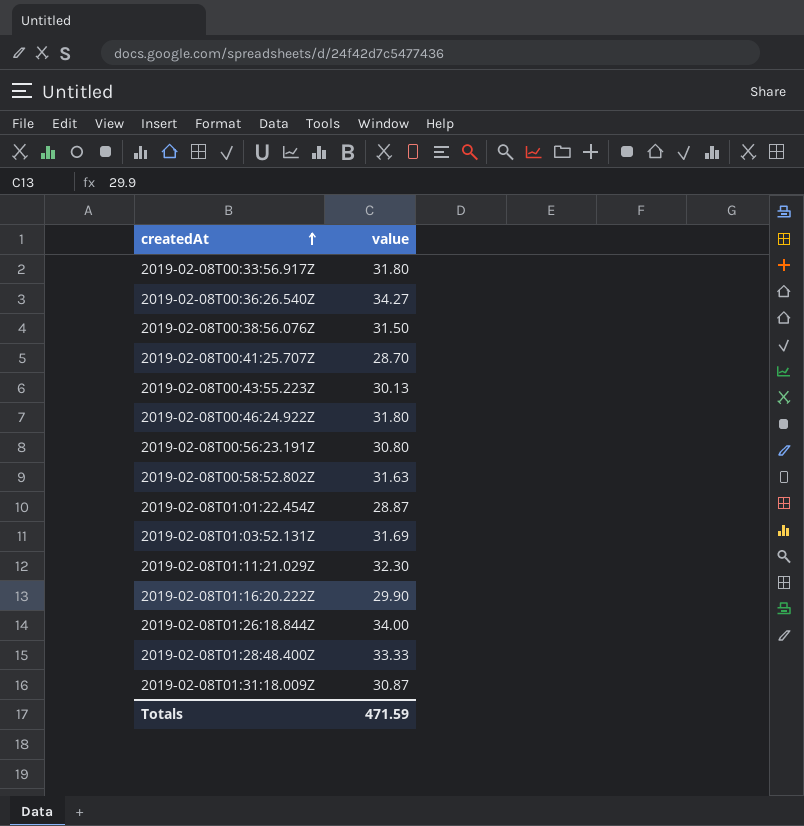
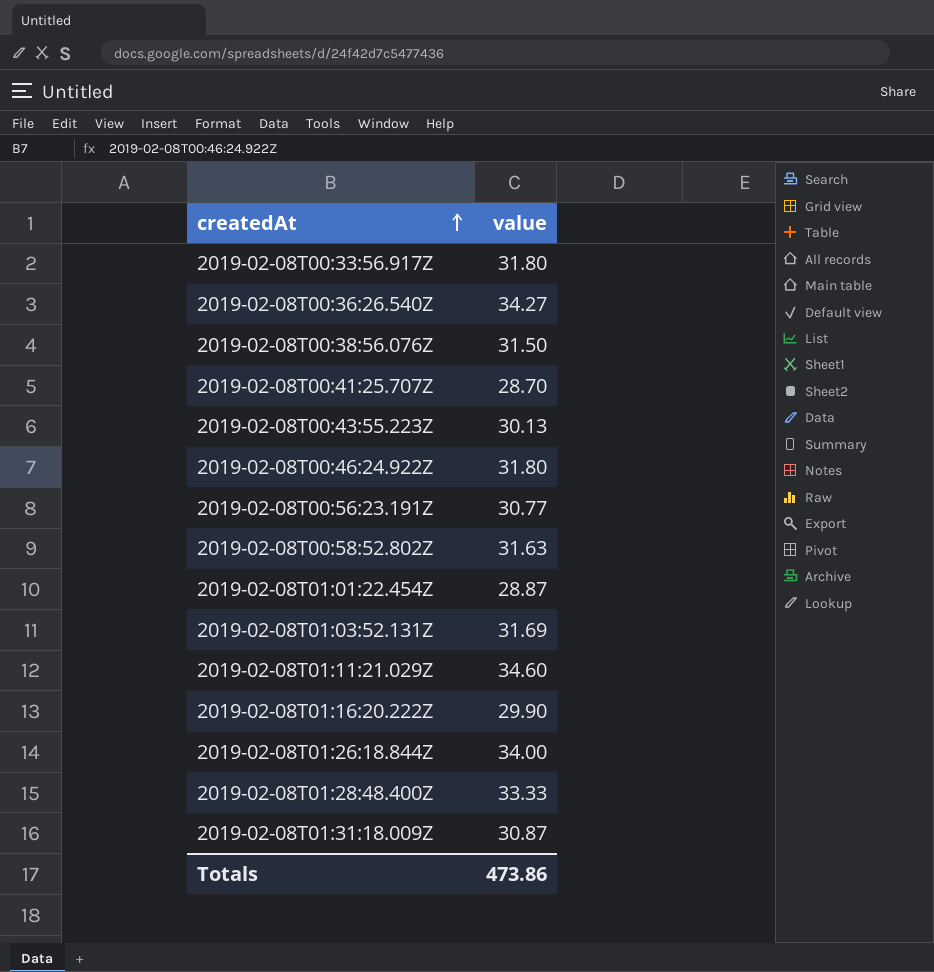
2019-02-08T00:56:23.191Z | value: 30.80 -> 30.77
2019-02-08T01:11:21.029Z | value: 32.30 -> 34.60
Totals | value: 471.59 -> 473.86

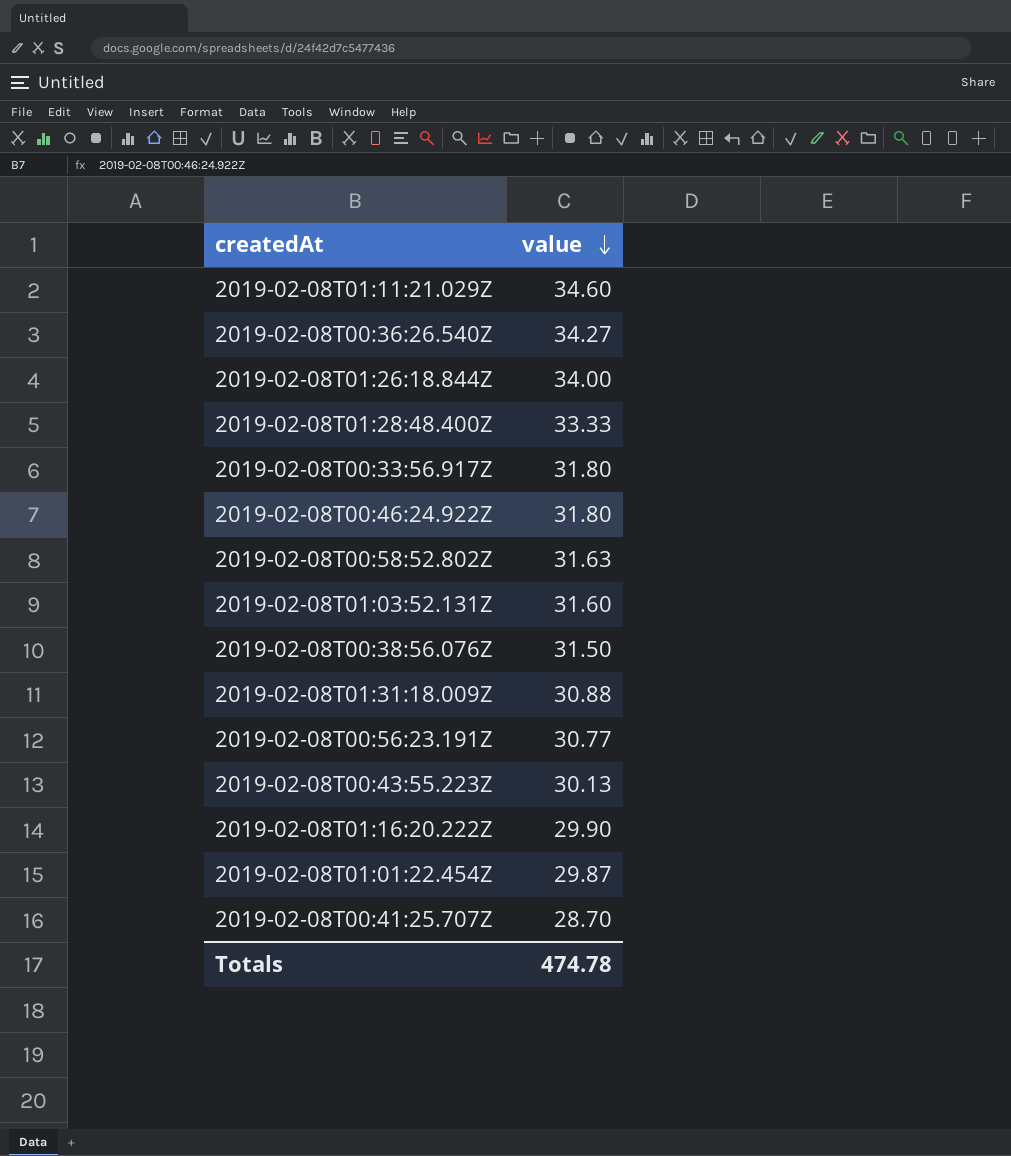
row order: createdAt ascending -> value descending
2019-02-08T01:03:52.131Z | value: 31.69 -> 31.60
2019-02-08T01:31:18.009Z | value: 30.87 -> 30.88
2019-02-08T01:01:22.454Z | value: 28.87 -> 29.87
Totals | value: 473.86 -> 474.78

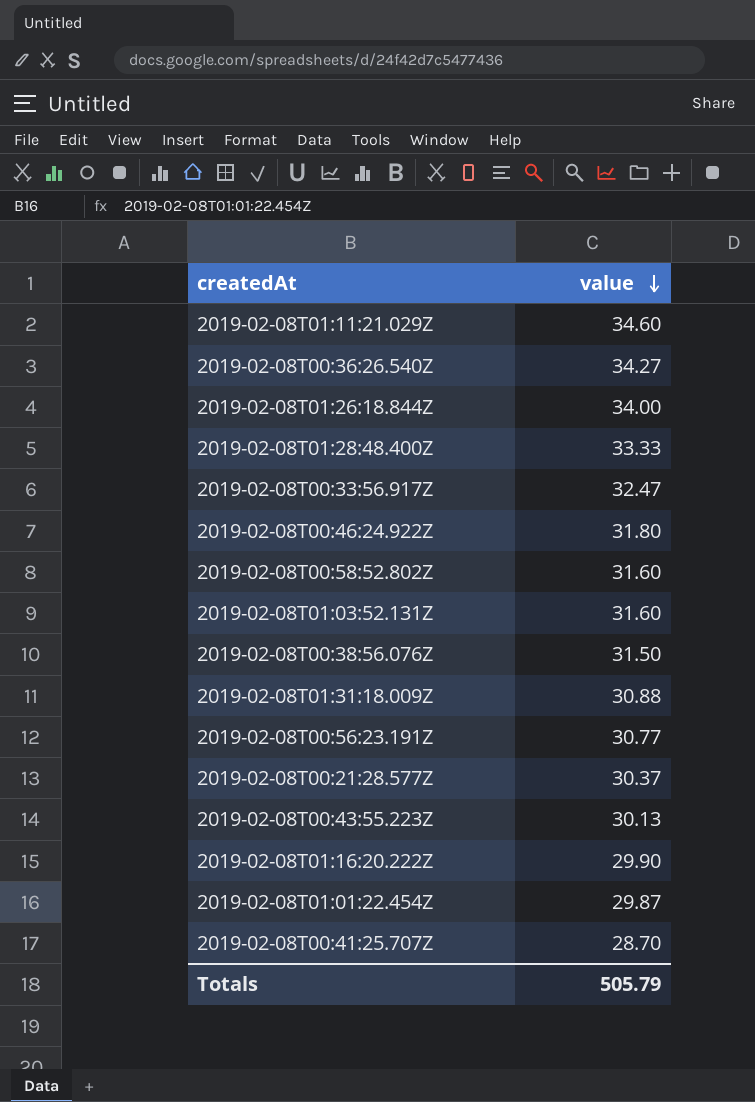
2019-02-08T00:33:56.917Z | value: 31.80 -> 32.47
2019-02-08T00:58:52.802Z | value: 31.63 -> 31.60
row 2019-02-08T00:21:28.577Z: none -> 30.37
Totals | value: 474.78 -> 505.79

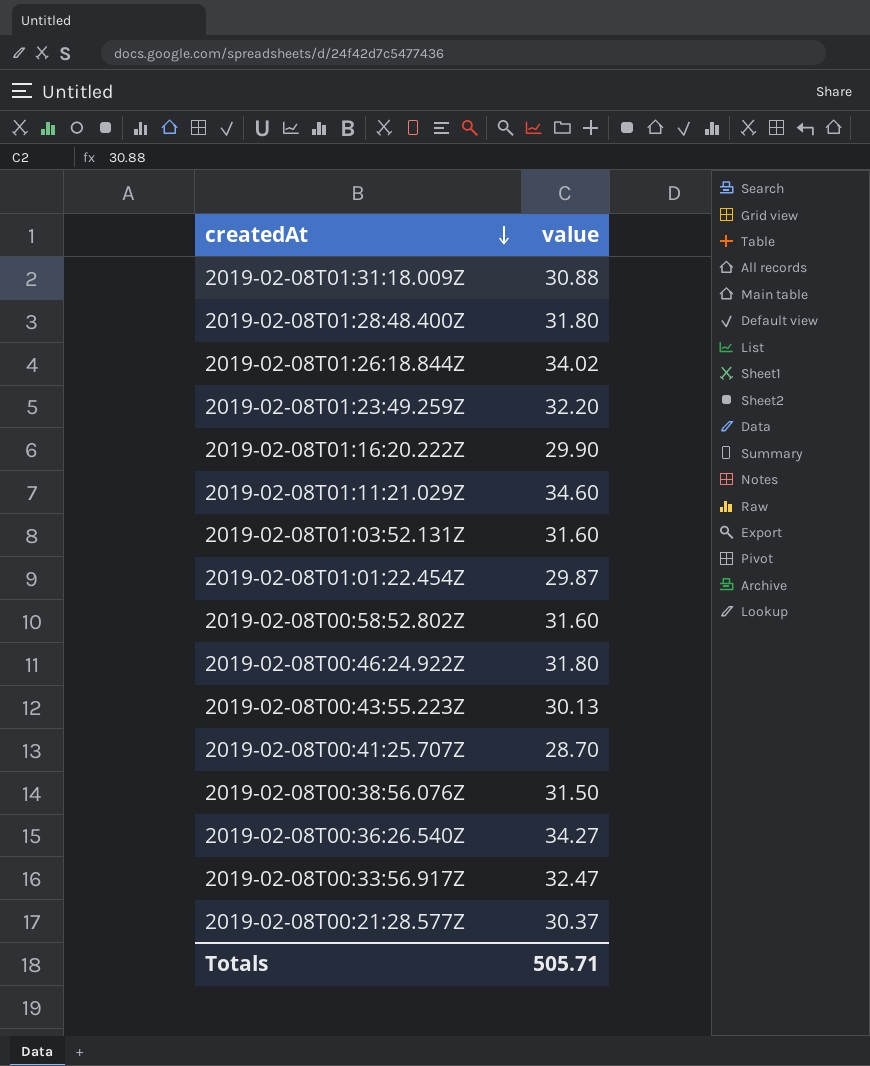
row order: value descending -> createdAt descending
row 2019-02-08T00:56:23.191Z: 30.77 -> none
2019-02-08T01:28:48.400Z | value: 33.33 -> 31.80
2019-02-08T01:26:18.844Z | value: 34.00 -> 34.02
row 2019-02-08T01:23:49.259Z: none -> 32.20
Totals | value: 505.79 -> 505.71

